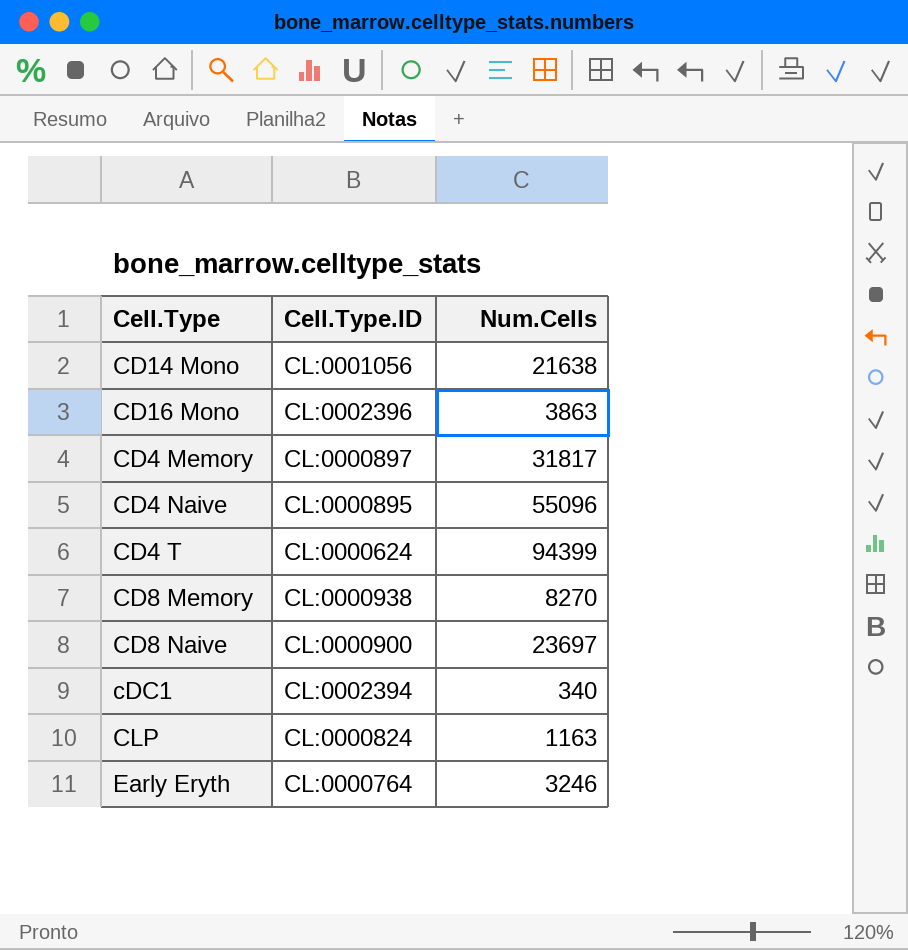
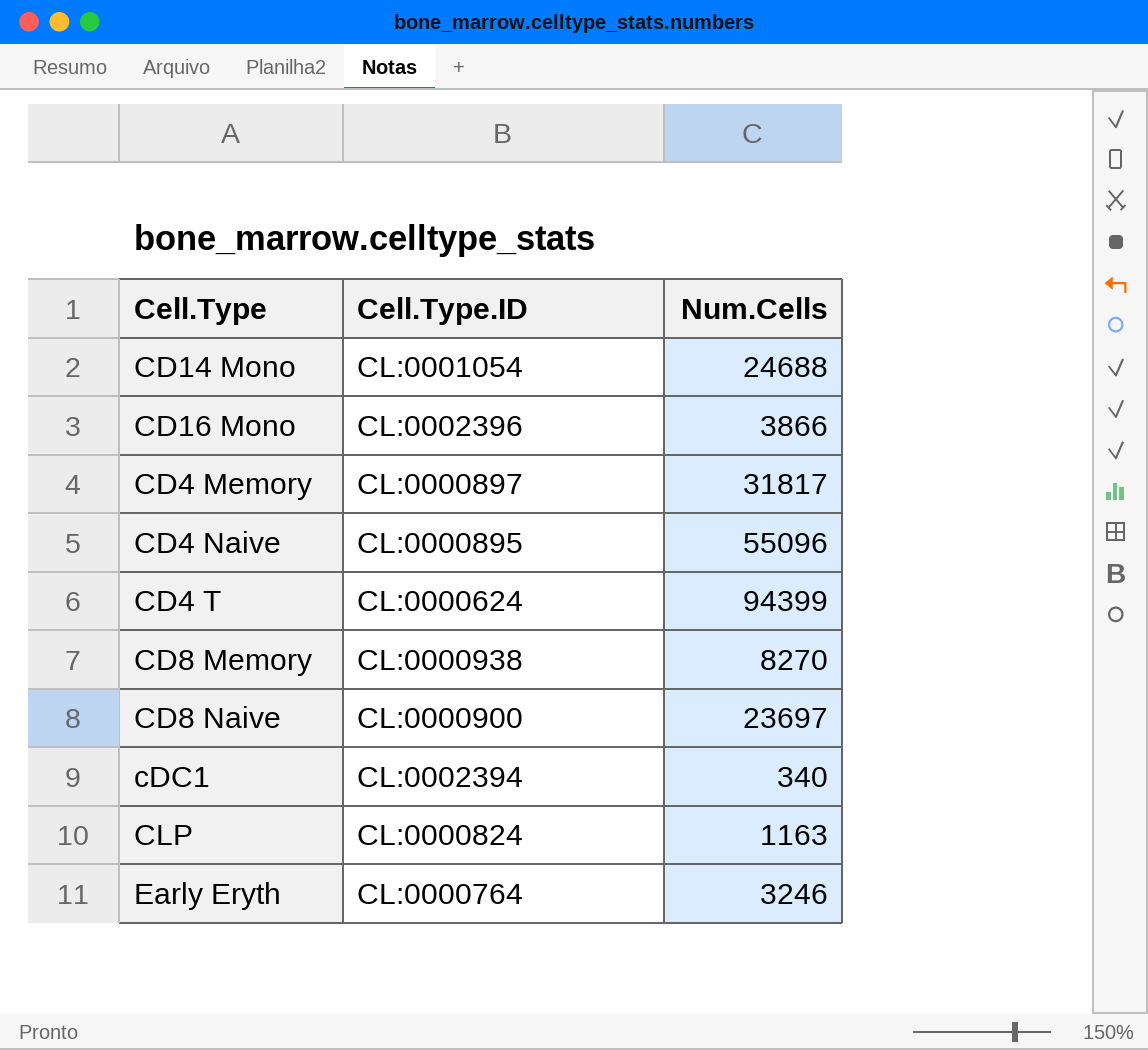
CD14 Mono | Cell.Type.ID: CL:0001056 -> CL:0001054
CD14 Mono | Num.Cells: 21638 -> 24688
CD16 Mono | Num.Cells: 3863 -> 3866

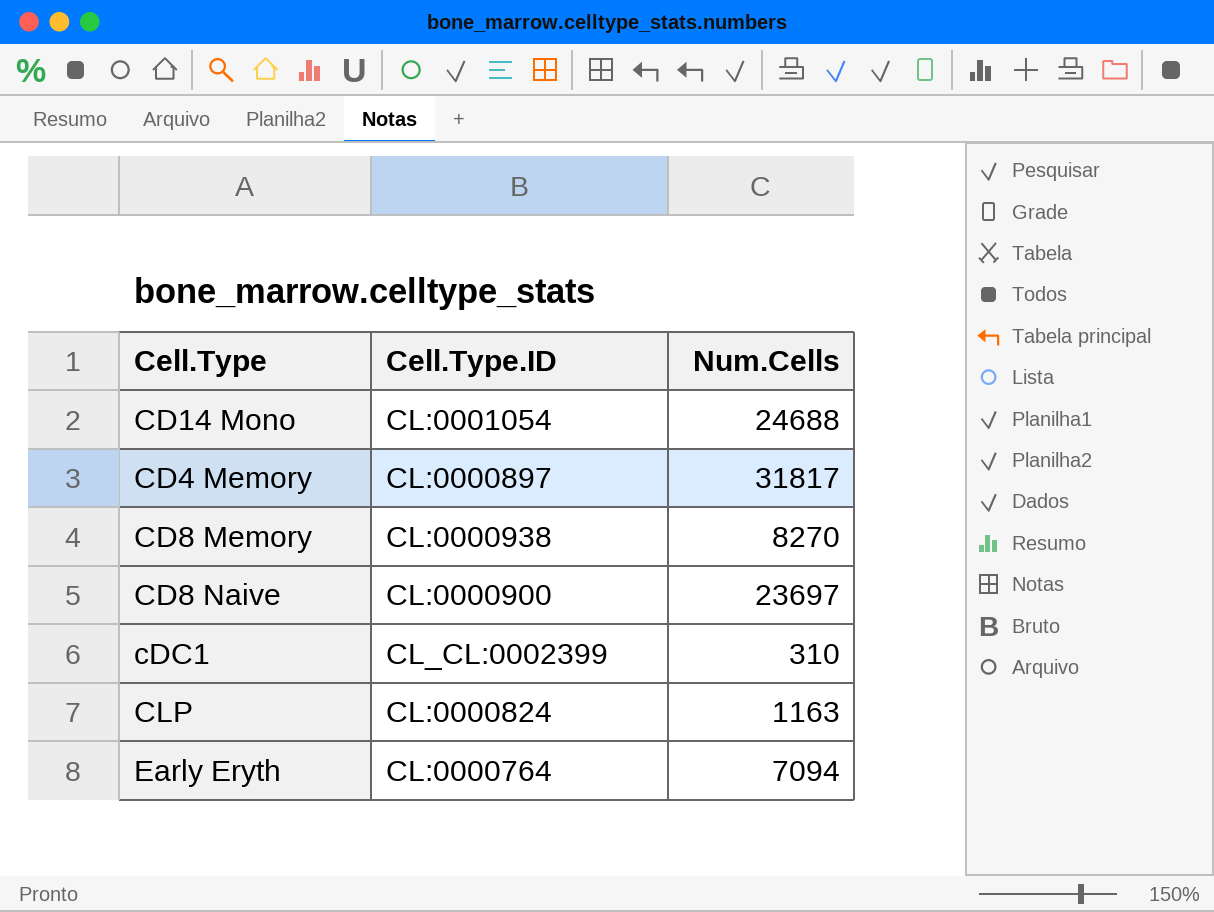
row CD16 Mono: CL:0002396 | 3866 -> none
row CD4 Naive: CL:0000895 | 55096 -> none
row CD4 T: CL:0000624 | 94399 -> none
cDC1 | Cell.Type.ID: CL:0002394 -> CL_CL:0002399
cDC1 | Num.Cells: 340 -> 310
Early Eryth | Num.Cells: 3246 -> 7094

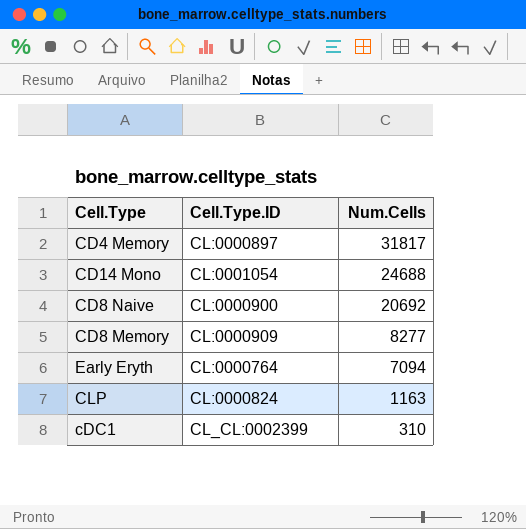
row order: none -> Num.Cells descending
CD8 Naive | Num.Cells: 23697 -> 20692
CD8 Memory | Cell.Type.ID: CL:0000938 -> CL:0000909
CD8 Memory | Num.Cells: 8270 -> 8277

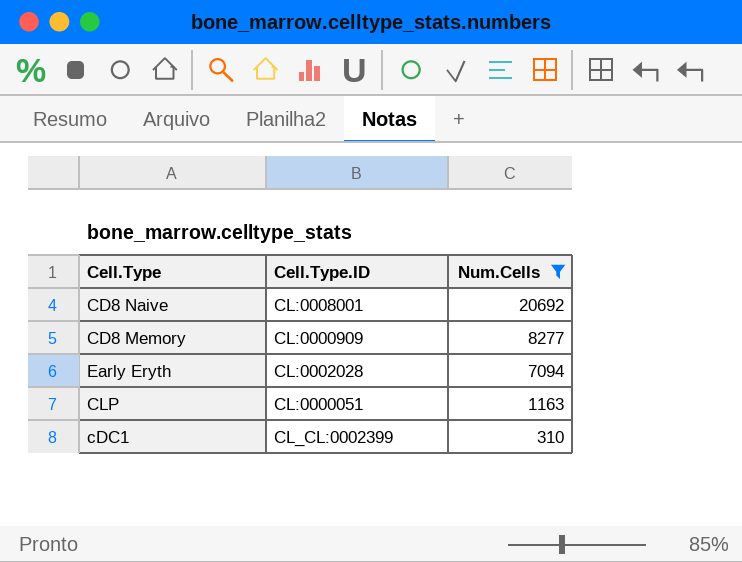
filter: none -> Num.Cells <= 20692
CD8 Naive | Cell.Type.ID: CL:0000900 -> CL:0008001
Early Eryth | Cell.Type.ID: CL:0000764 -> CL:0002028
CLP | Cell.Type.ID: CL:0000824 -> CL:0000051

